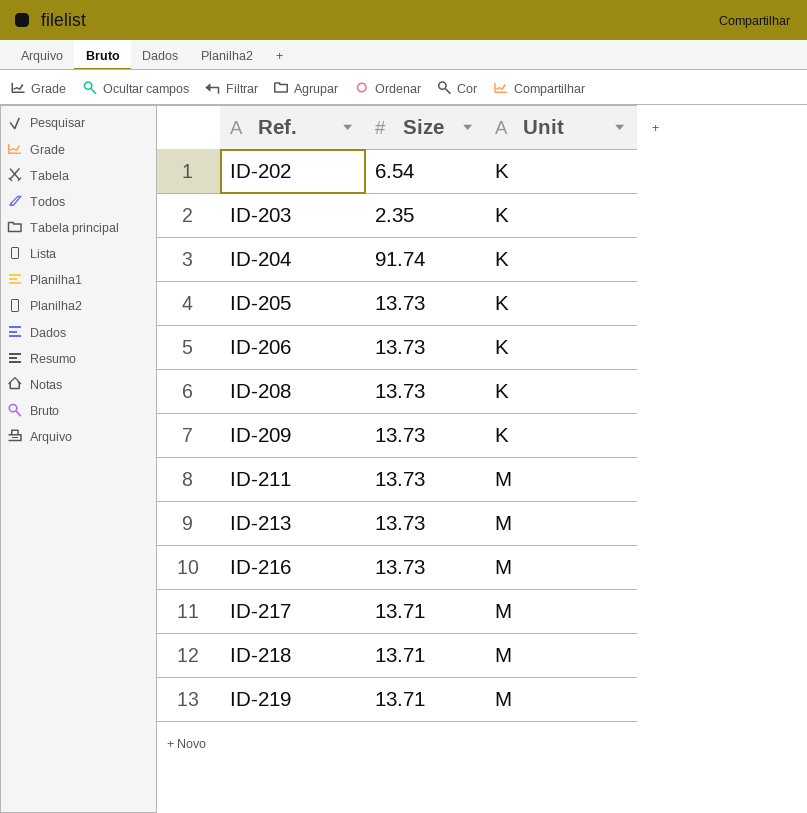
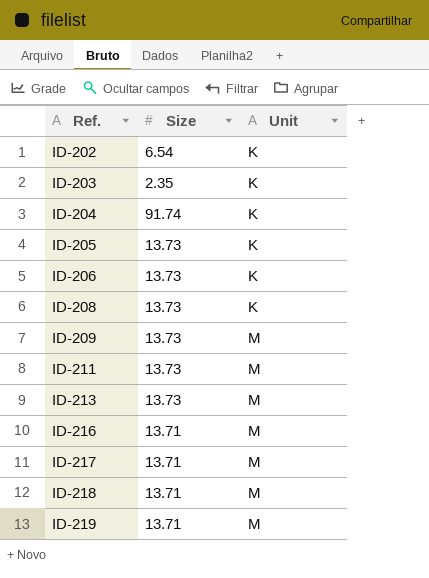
ID-209 | Unit: K -> M
ID-216 | Size: 13.73 -> 13.71

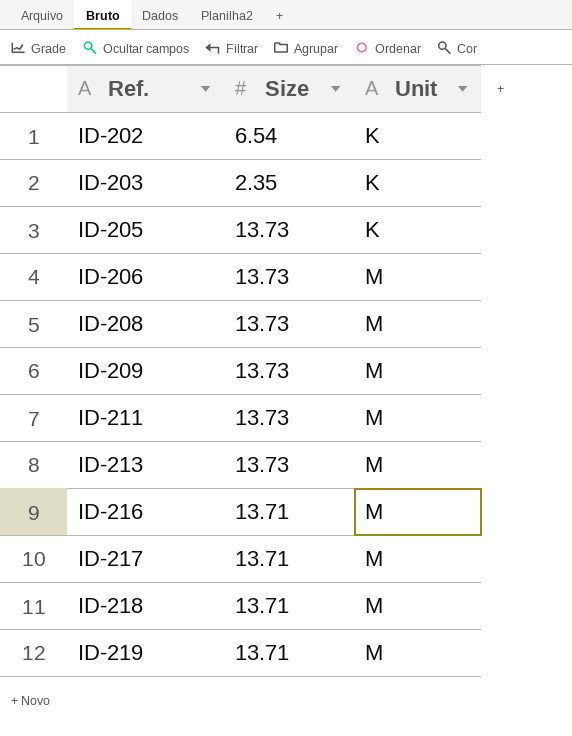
row ID-204: 91.74 | K -> none
ID-206 | Unit: K -> M
ID-208 | Unit: K -> M

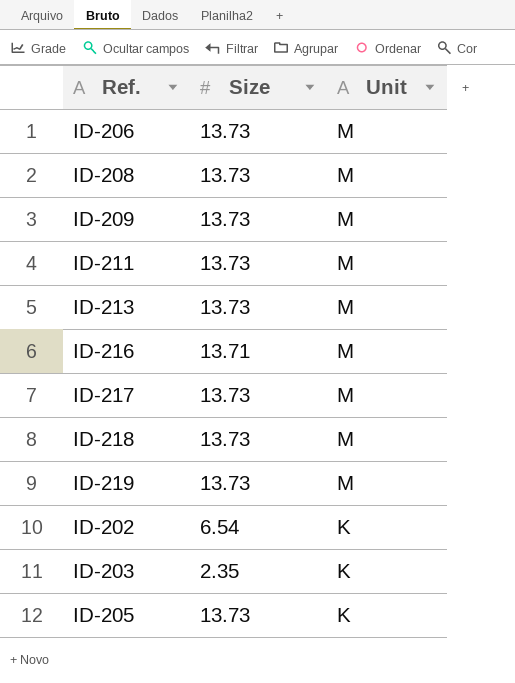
row order: Ref. ascending -> Unit descending
ID-217 | Size: 13.71 -> 13.73
ID-218 | Size: 13.71 -> 13.73
ID-219 | Size: 13.71 -> 13.73

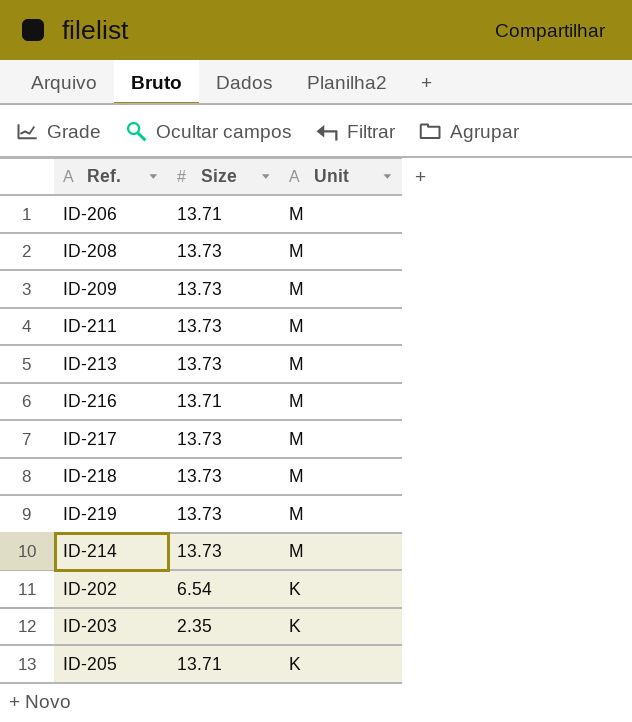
ID-206 | Size: 13.73 -> 13.71
row ID-214: none -> 13.73 | M
ID-205 | Size: 13.73 -> 13.71

